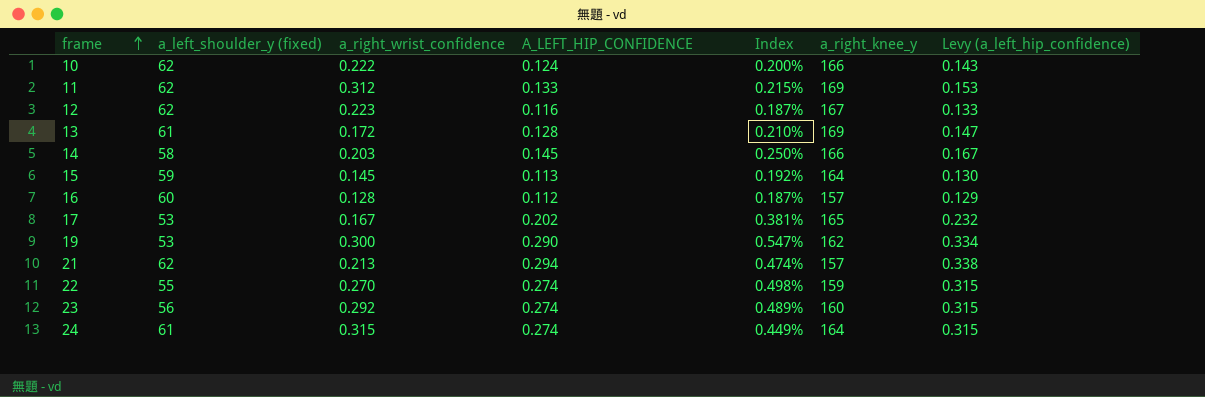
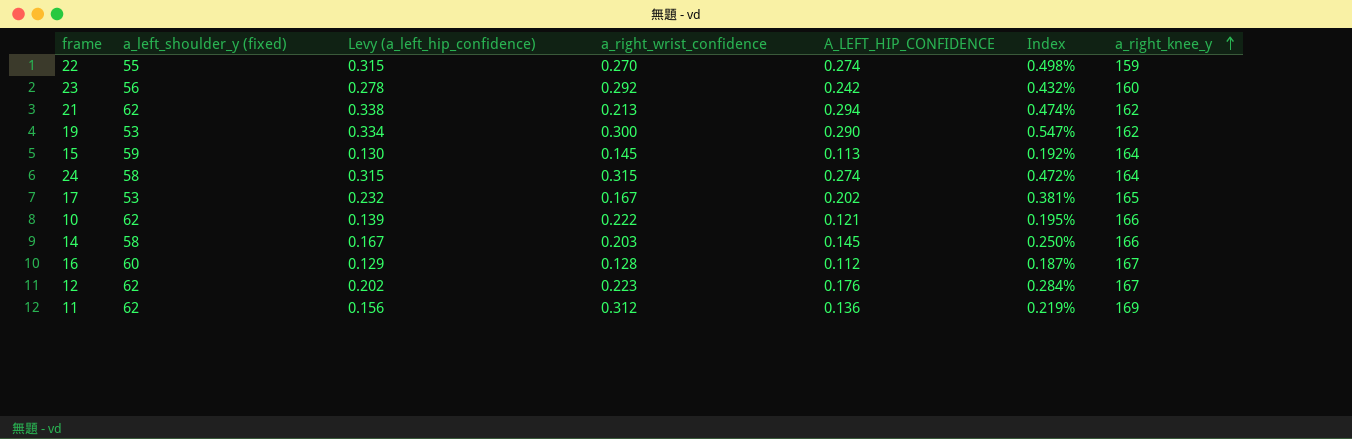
row order: frame ascending -> a_right_knee_y ascending
column Levy (a_left_hip_confidence) | position: 7 -> 3
row 13: 61 | 0.172 | 0.128 | 0.210% | 169 | 0.147 -> none
23 | Levy (a_left_hip_confidence): 0.315 -> 0.278
23 | A_LEFT_HIP_CONFIDENCE: 0.274 -> 0.242
23 | Index: 0.489% -> 0.432%
21 | a_right_knee_y: 157 -> 162
24 | a_left_shoulder_y (fixed): 61 -> 58
24 | Index: 0.449% -> 0.472%
10 | Levy (a_left_hip_confidence): 0.143 -> 0.139
10 | A_LEFT_HIP_CONFIDENCE: 0.124 -> 0.121
10 | Index: 0.200% -> 0.195%
16 | a_right_knee_y: 157 -> 167
12 | Levy (a_left_hip_confidence): 0.133 -> 0.202
12 | A_LEFT_HIP_CONFIDENCE: 0.116 -> 0.176
12 | Index: 0.187% -> 0.284%
11 | Levy (a_left_hip_confidence): 0.153 -> 0.156
11 | A_LEFT_HIP_CONFIDENCE: 0.133 -> 0.136
11 | Index: 0.215% -> 0.219%

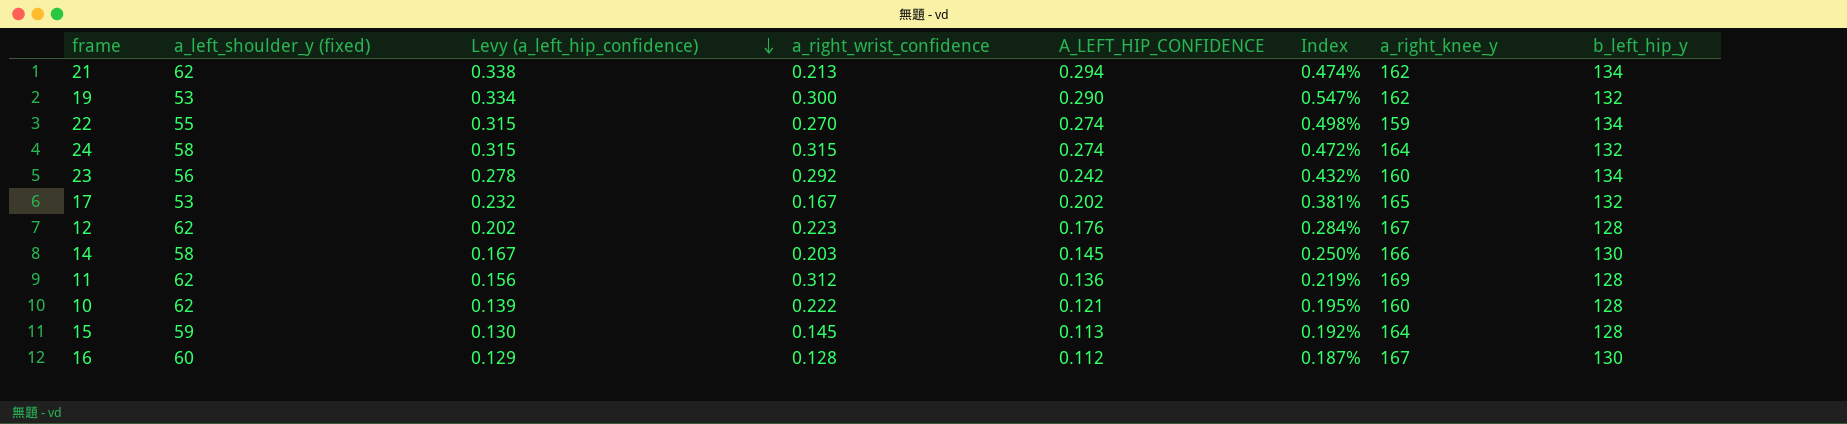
row order: a_right_knee_y ascending -> Levy (a_left_hip_confidence) descending
column b_left_hip_y | position: none -> 8
10 | a_right_knee_y: 166 -> 160

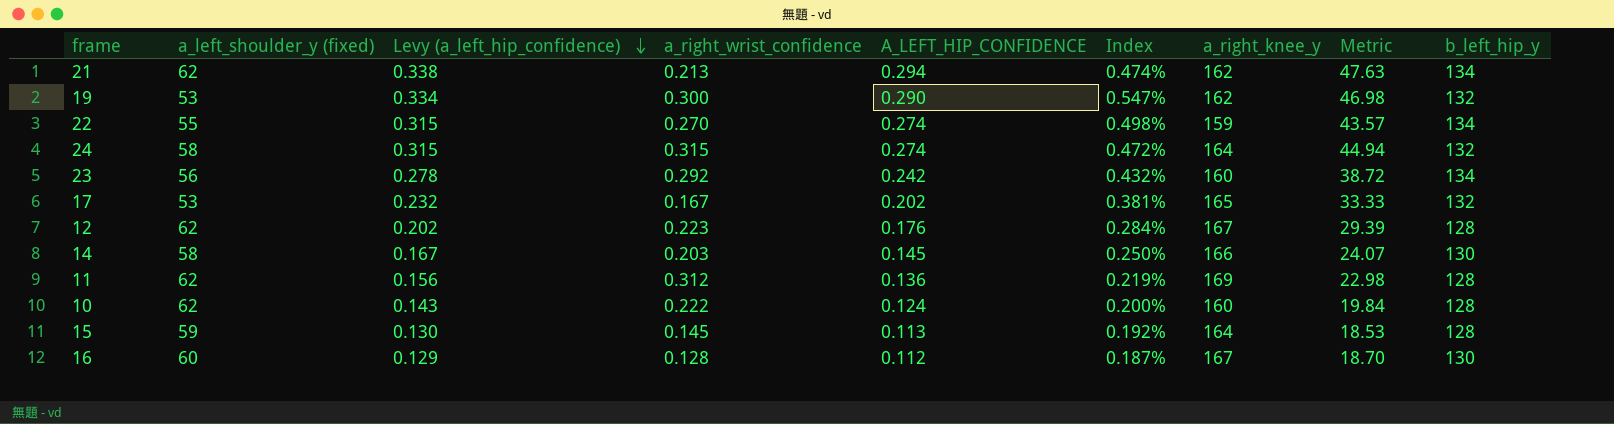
column Metric | formula: none -> [A_LEFT_HIP_CONFIDENCE] * [a_right_knee_y]
10 | Levy (a_left_hip_confidence): 0.139 -> 0.143
10 | A_LEFT_HIP_CONFIDENCE: 0.121 -> 0.124
10 | Index: 0.195% -> 0.200%

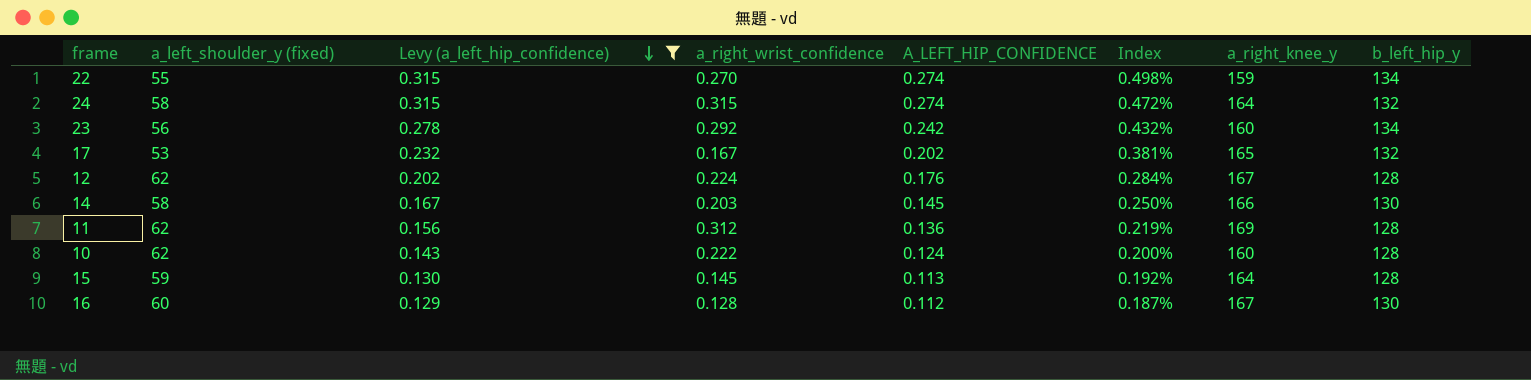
filter: none -> Levy (a_left_hip_confidence) <= 0.315
column Metric | formula: [A_LEFT_HIP_CONFIDENCE] * [a_right_knee_y] -> none
12 | a_right_wrist_confidence: 0.223 -> 0.224

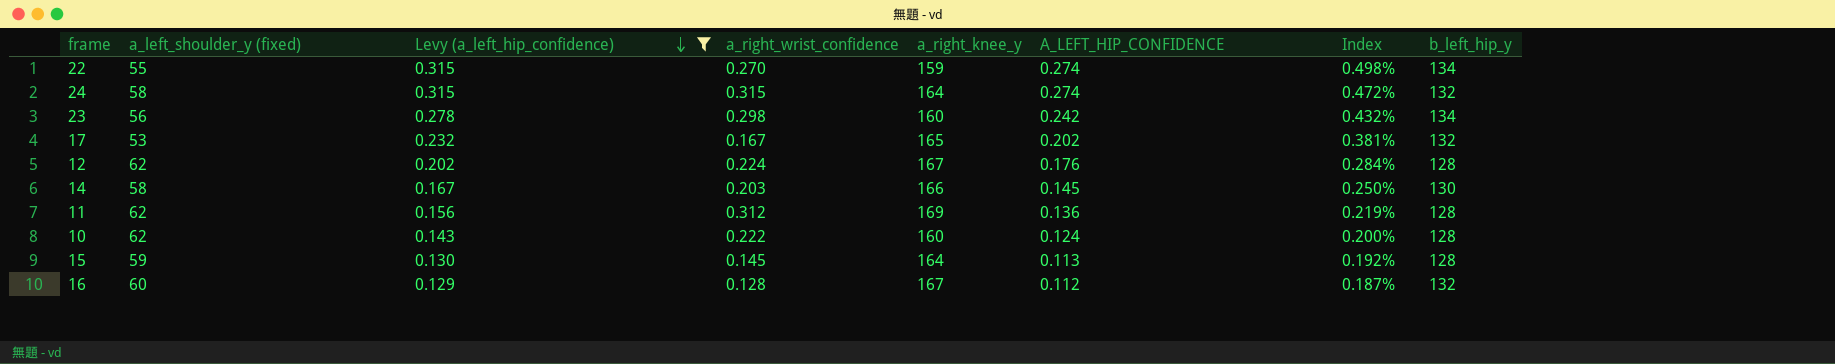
column a_right_knee_y | position: 7 -> 5
23 | a_right_wrist_confidence: 0.292 -> 0.298
16 | b_left_hip_y: 130 -> 132

